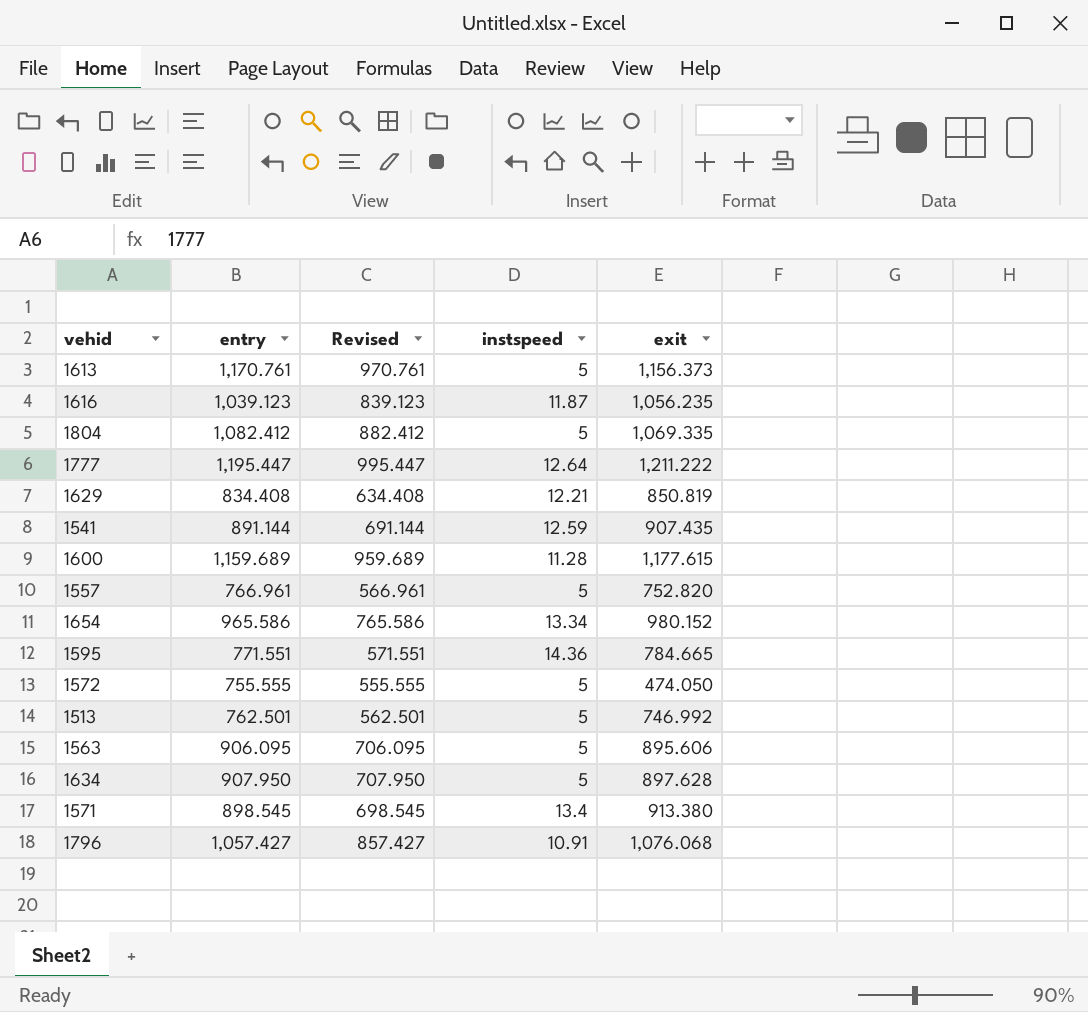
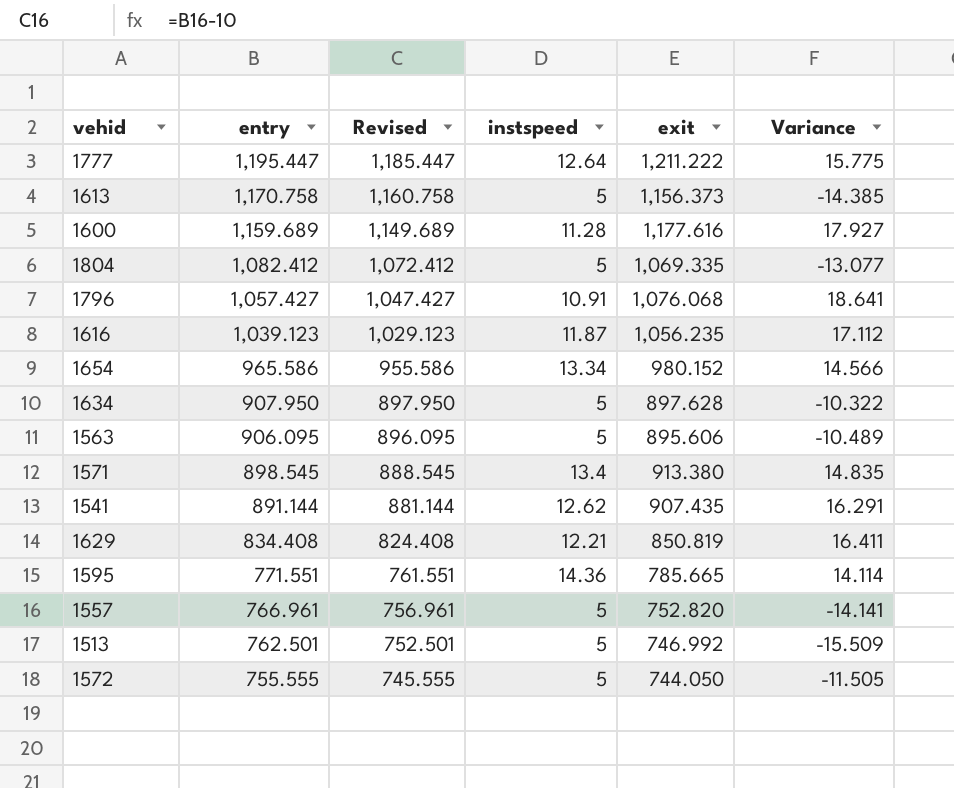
row order: none -> entry descending
column Revised | formula: [entry] - 200 -> [entry] - 10
column Variance | formula: none -> [exit] - [entry]
1613 | entry: 1,170.761 -> 1,170.758
1600 | exit: 1,177.615 -> 1,177.616
1541 | instspeed: 12.59 -> 12.62
1595 | exit: 784.665 -> 785.665
1572 | exit: 474.050 -> 744.050

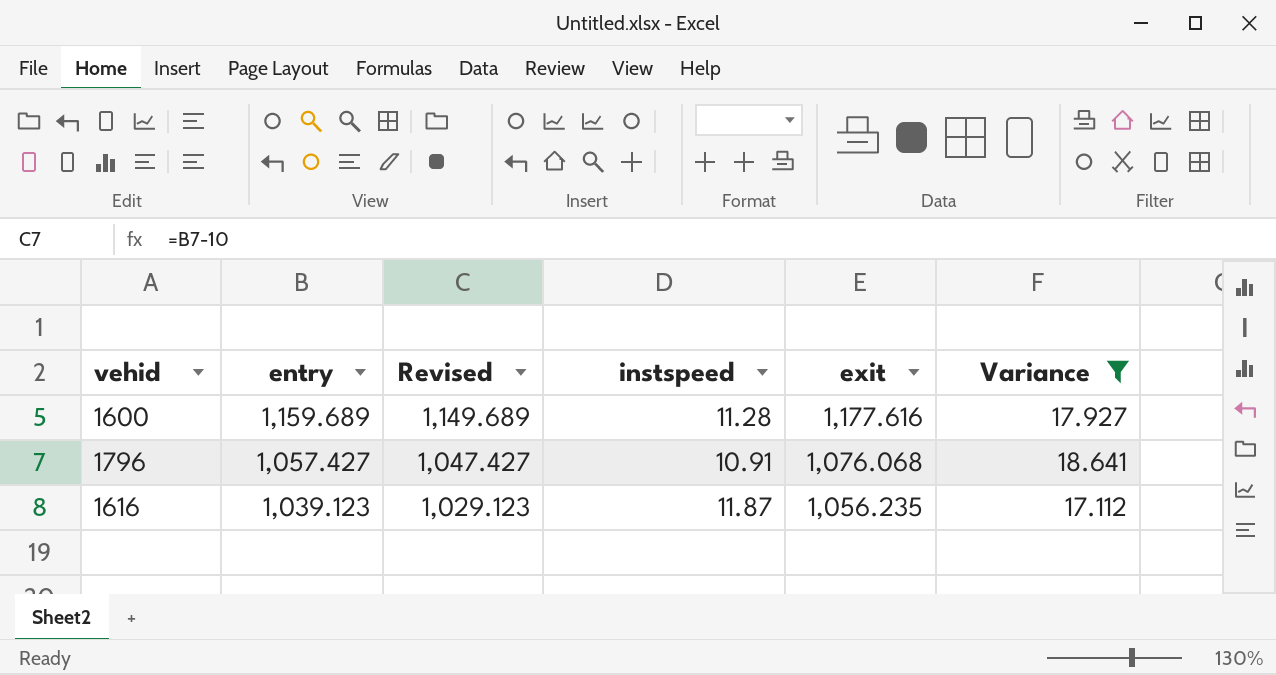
filter: none -> Variance >= 17.112

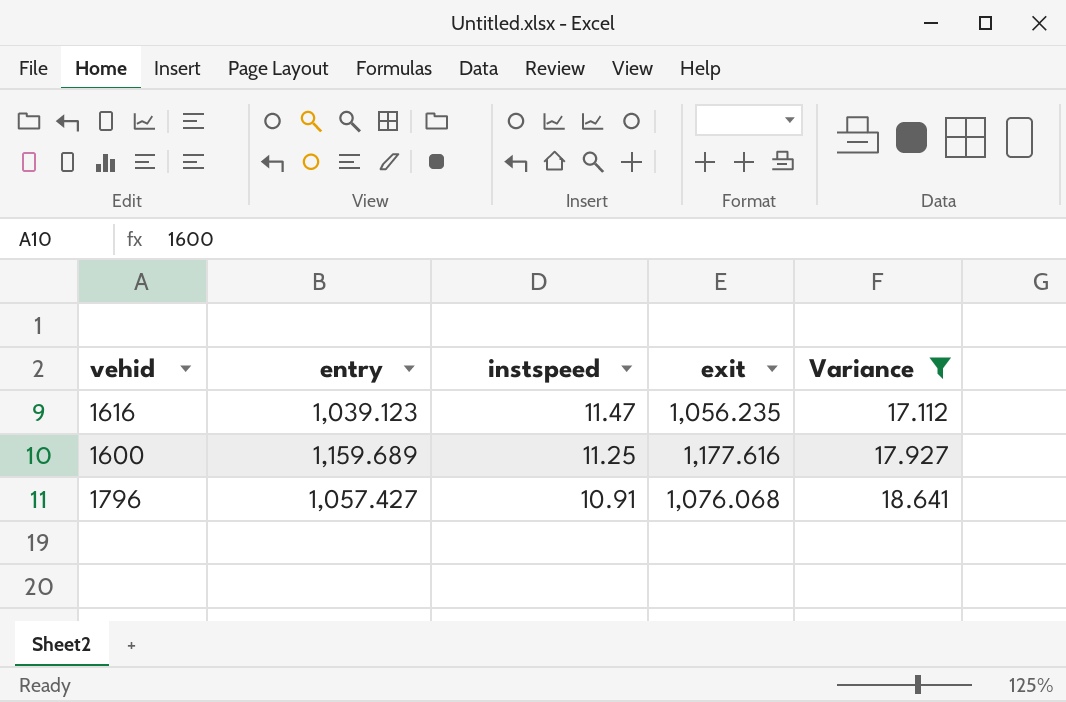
row order: entry descending -> instspeed descending
column Revised | formula: [entry] - 10 -> none
1616 | instspeed: 11.87 -> 11.47
1600 | instspeed: 11.28 -> 11.25

